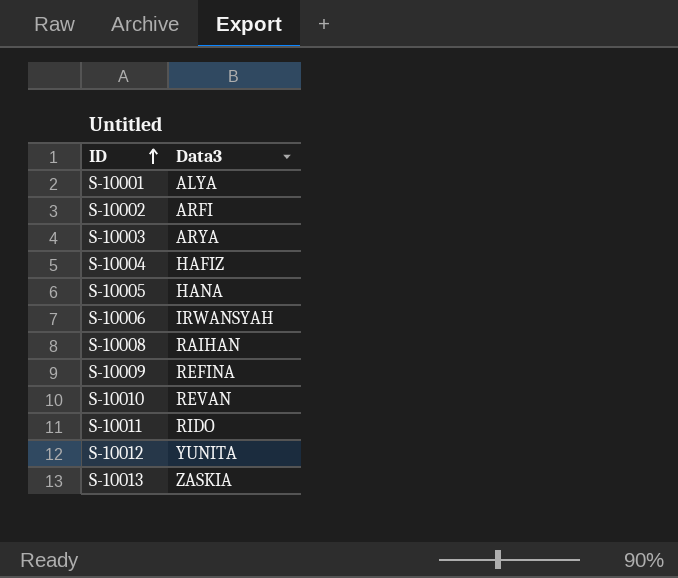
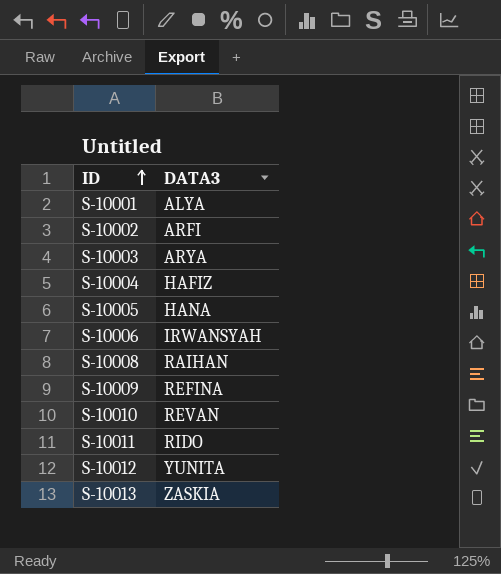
column name: Data3 -> DATA3

